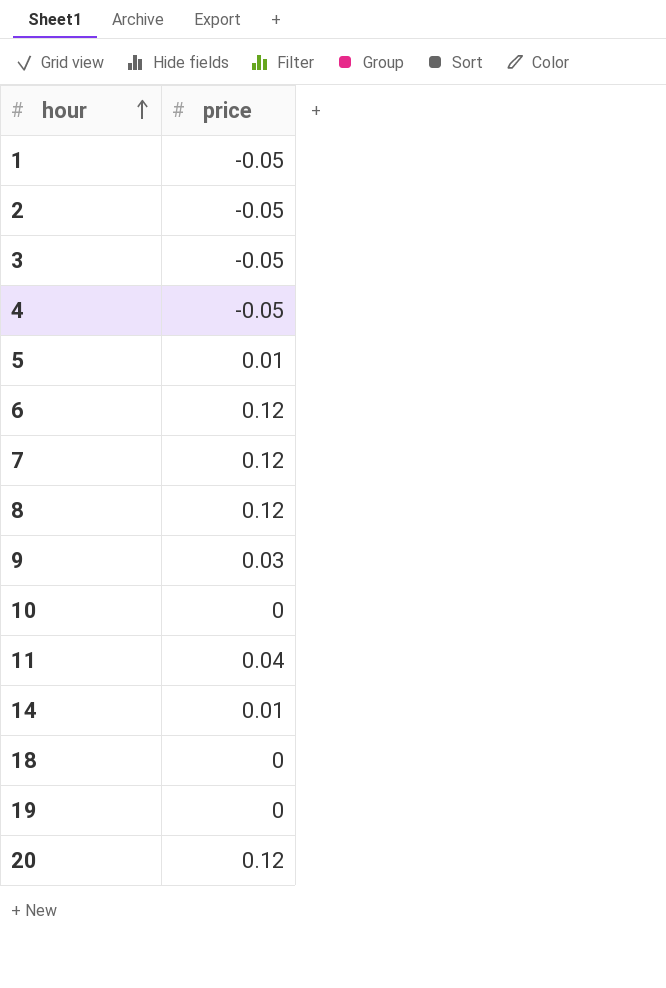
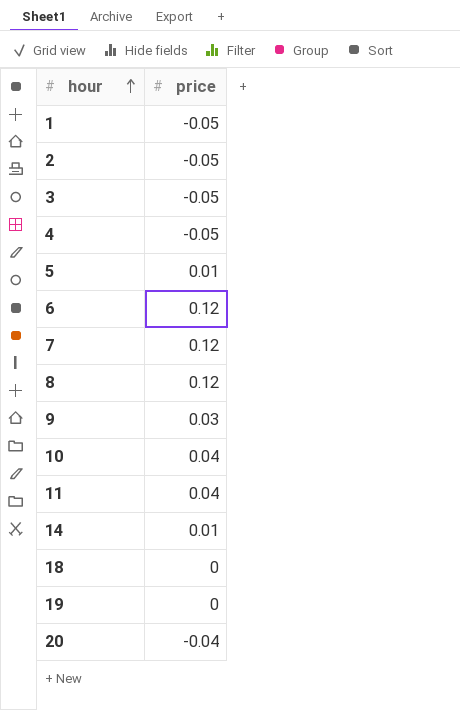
10 | price: 0 -> 0.04
20 | price: 0.12 -> -0.04

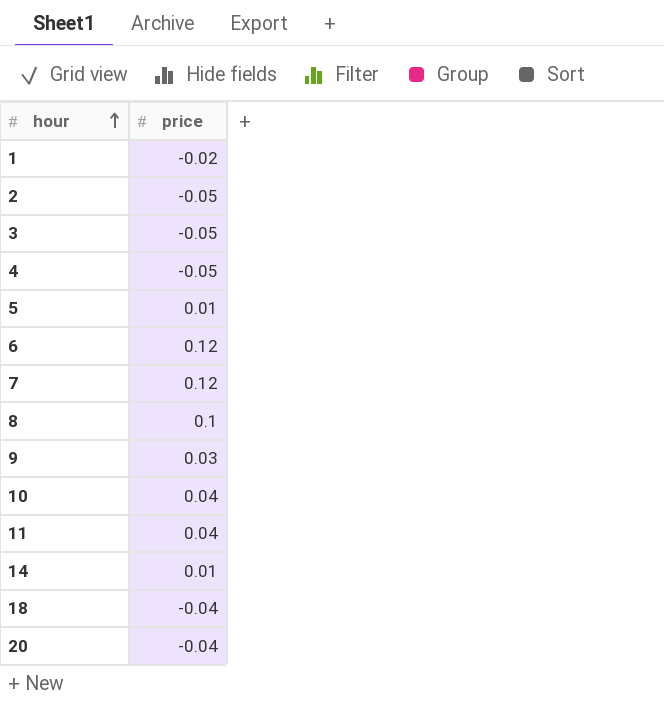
row 19: 0 -> none
1 | price: -0.05 -> -0.02
8 | price: 0.12 -> 0.1
18 | price: 0 -> -0.04

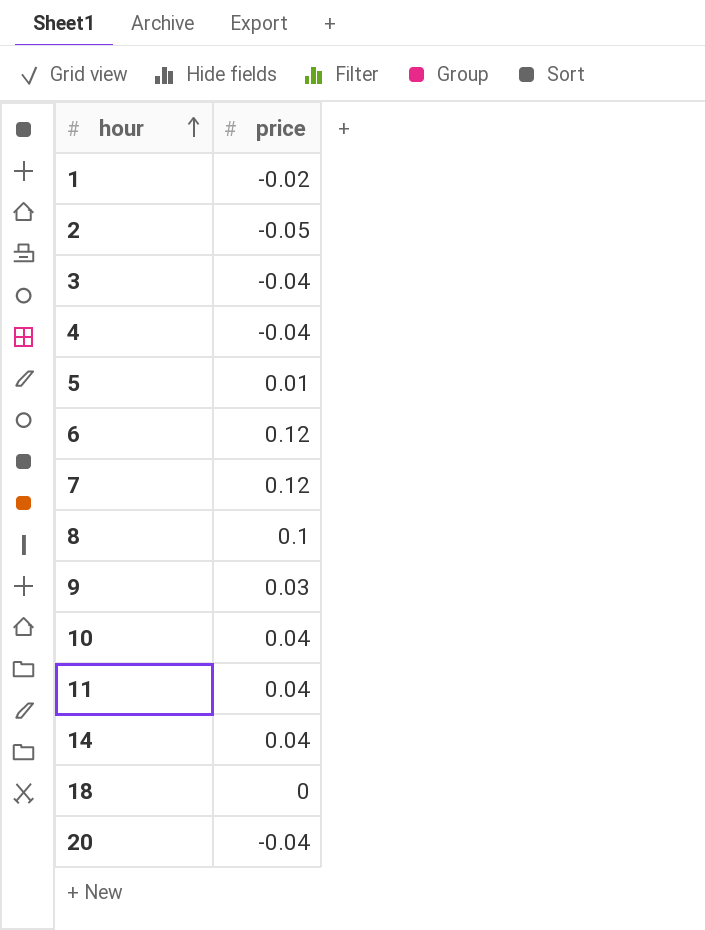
3 | price: -0.05 -> -0.04
4 | price: -0.05 -> -0.04
14 | price: 0.01 -> 0.04
18 | price: -0.04 -> 0

